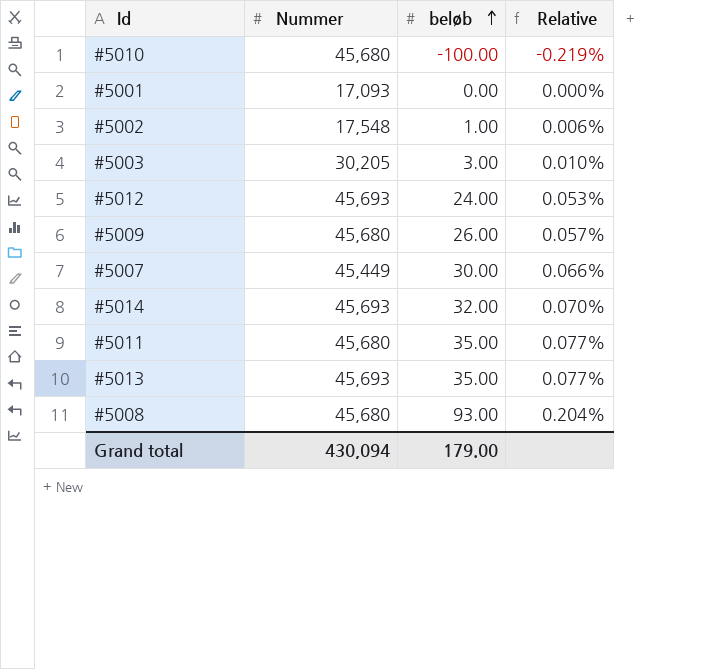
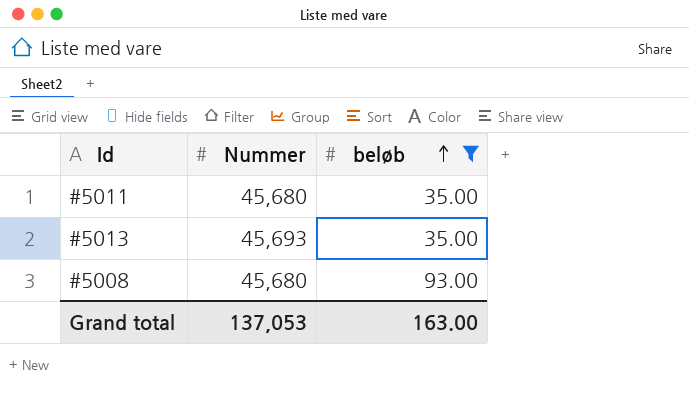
filter: none -> beløb >= 35.00
column Relative | formula: [beløb] / [Nummer] -> none
Grand total | Nummer: 430,094 -> 137,053
Grand total | beløb: 179.00 -> 163.00

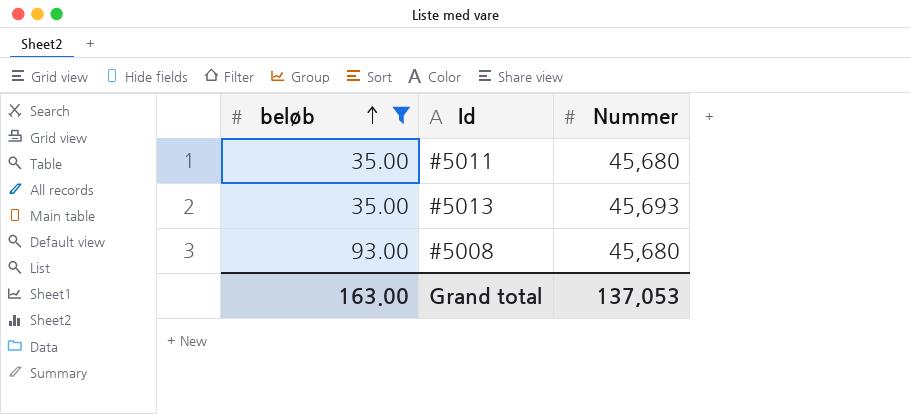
column beløb | position: 3 -> 1

